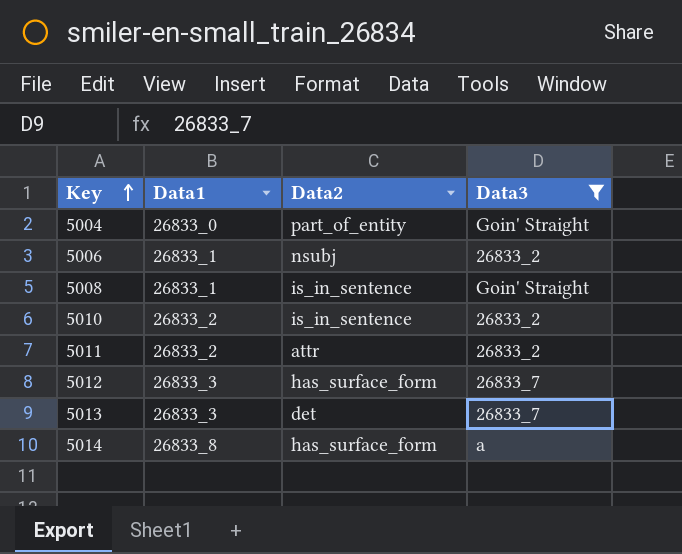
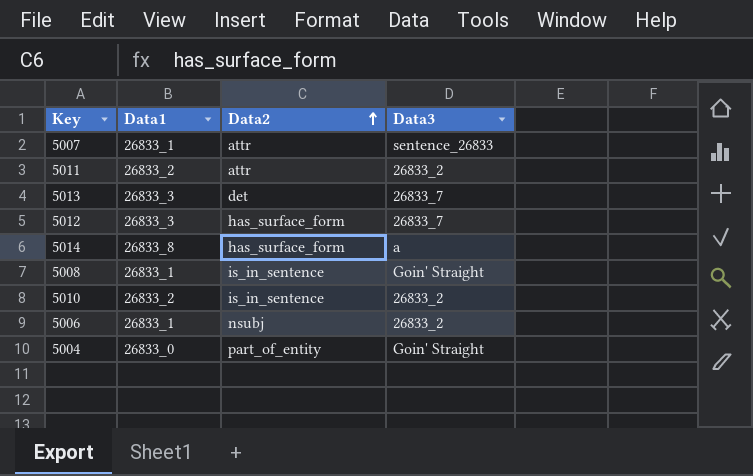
filter: Data3 != sentence_26833 -> none
row order: Key ascending -> Data2 ascending

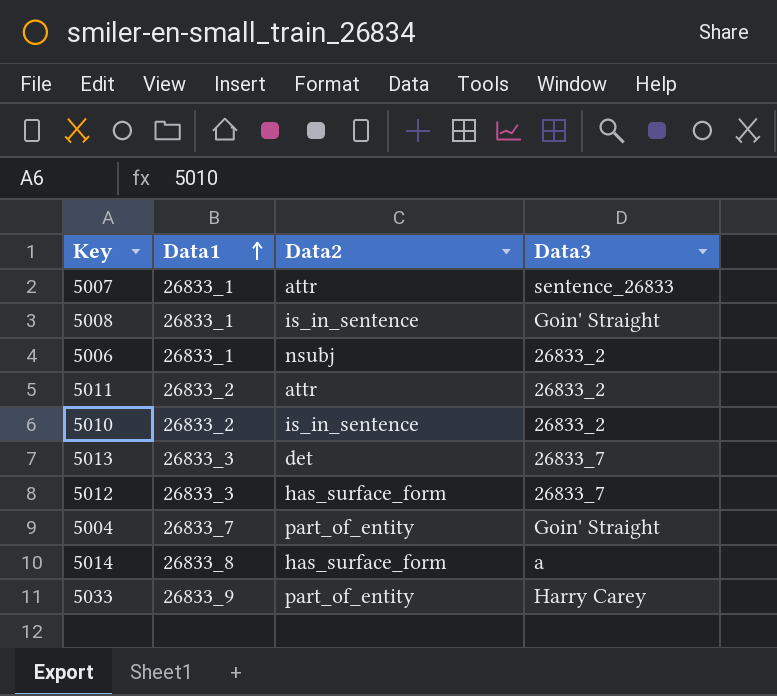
row order: Data2 ascending -> Data1 ascending
5004 | Data1: 26833_0 -> 26833_7
row 5033: none -> 26833_9 | part_of_entity | Harry Carey

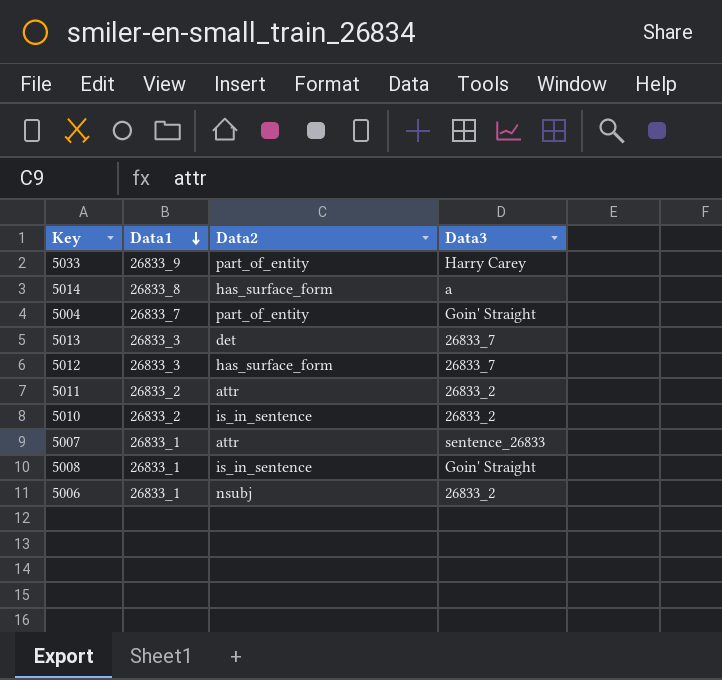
row order: Data1 ascending -> Data1 descending

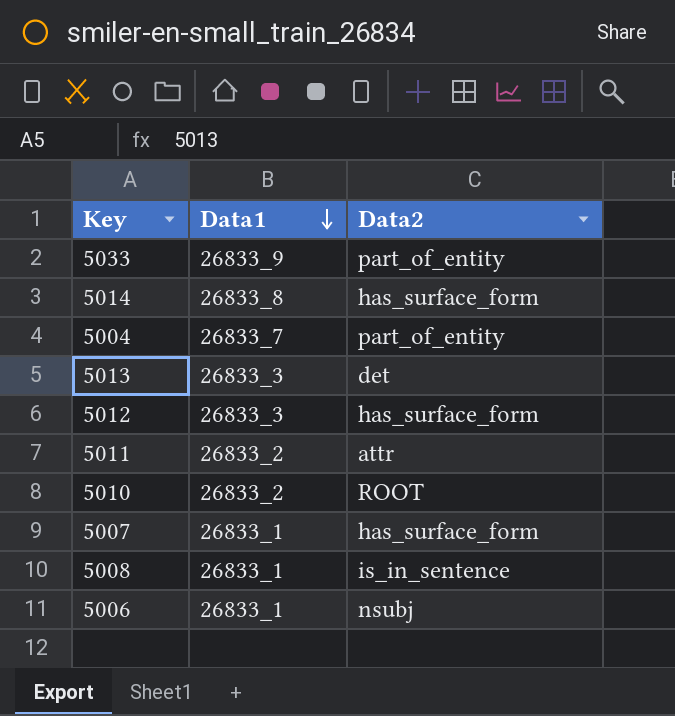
column Data3 | position: 4 -> none
5010 | Data2: is_in_sentence -> ROOT
5007 | Data2: attr -> has_surface_form

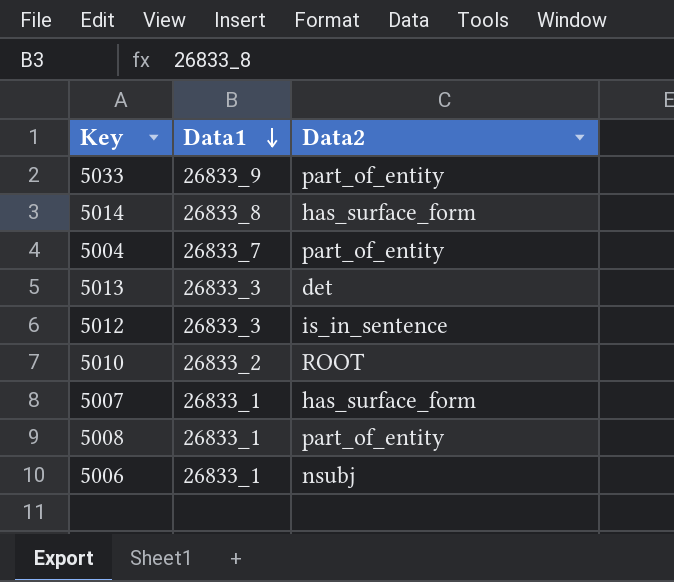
row 5011: 26833_2 | attr -> none
5012 | Data2: has_surface_form -> is_in_sentence
5008 | Data2: is_in_sentence -> part_of_entity

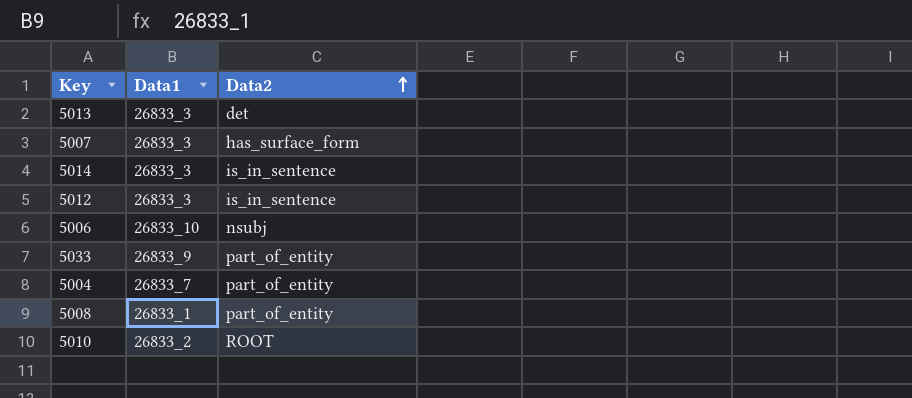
row order: Data1 descending -> Data2 ascending
5007 | Data1: 26833_1 -> 26833_3
5014 | Data1: 26833_8 -> 26833_3
5014 | Data2: has_surface_form -> is_in_sentence
5006 | Data1: 26833_1 -> 26833_10

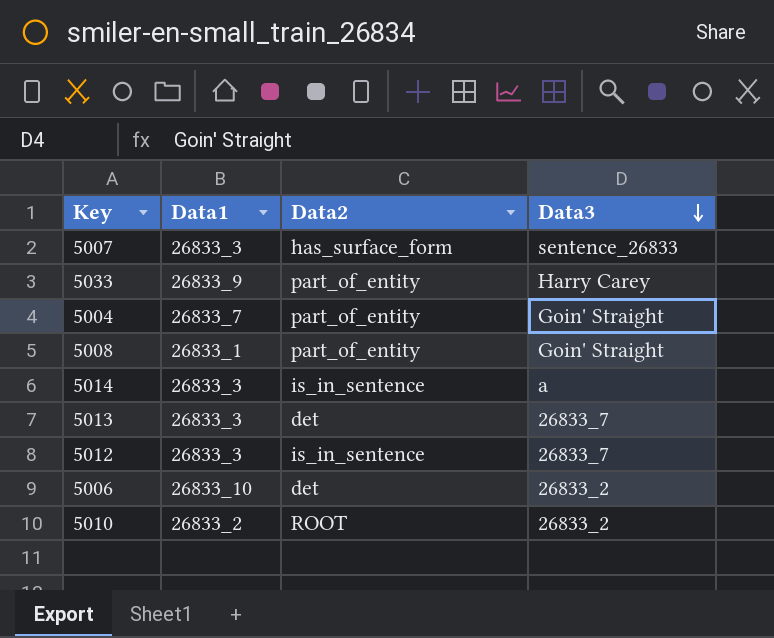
row order: Data2 ascending -> Data3 descending
column Data3 | position: none -> 4
5006 | Data2: nsubj -> det

